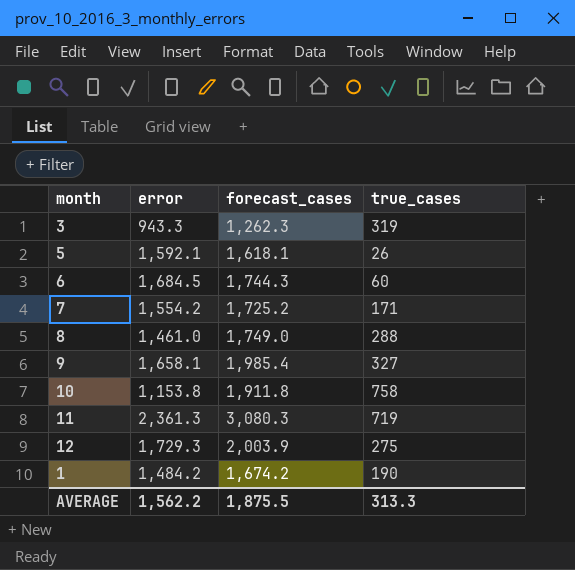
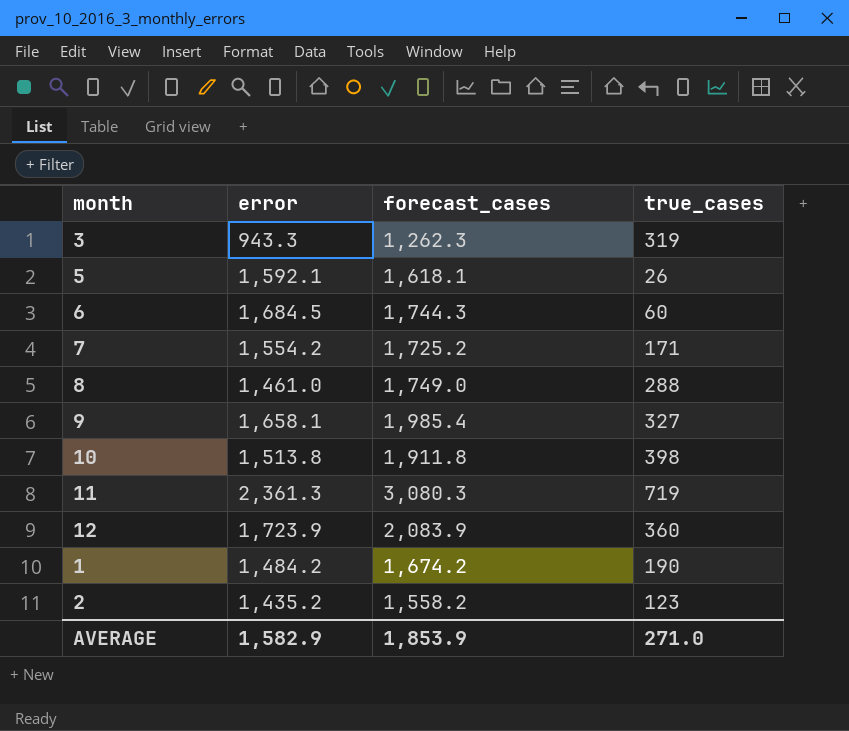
10 | error: 1,153.8 -> 1,513.8
10 | true_cases: 758 -> 398
12 | error: 1,729.3 -> 1,723.9
12 | forecast_cases: 2,003.9 -> 2,083.9
12 | true_cases: 275 -> 360
row 2: none -> 1,435.2 | 1,558.2 | 123
AVERAGE | error: 1,562.2 -> 1,582.9
AVERAGE | forecast_cases: 1,875.5 -> 1,853.9
AVERAGE | true_cases: 313.3 -> 271.0

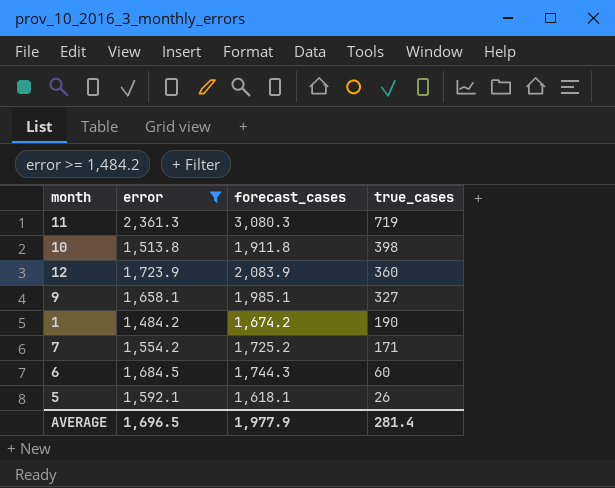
filter: none -> error >= 1,484.2
row order: none -> true_cases descending
9 | forecast_cases: 1,985.4 -> 1,985.1
AVERAGE | error: 1,582.9 -> 1,696.5
AVERAGE | forecast_cases: 1,853.9 -> 1,977.9
AVERAGE | true_cases: 271.0 -> 281.4

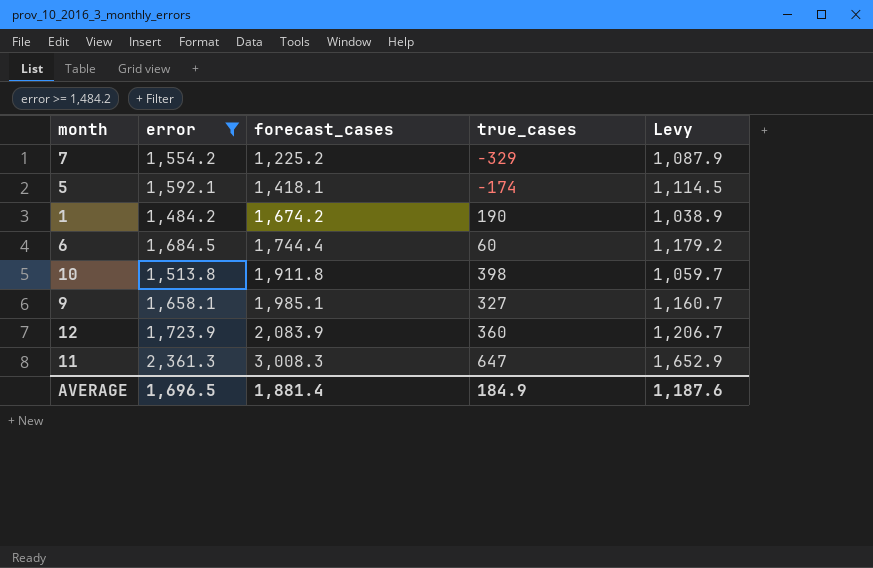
row order: true_cases descending -> forecast_cases ascending
column Levy | formula: none -> [error] * 0.7
7 | forecast_cases: 1,725.2 -> 1,225.2
7 | true_cases: 171 -> -329
5 | forecast_cases: 1,618.1 -> 1,418.1
5 | true_cases: 26 -> -174
6 | forecast_cases: 1,744.3 -> 1,744.4
11 | forecast_cases: 3,080.3 -> 3,008.3
11 | true_cases: 719 -> 647
AVERAGE | forecast_cases: 1,977.9 -> 1,881.4
AVERAGE | true_cases: 281.4 -> 184.9

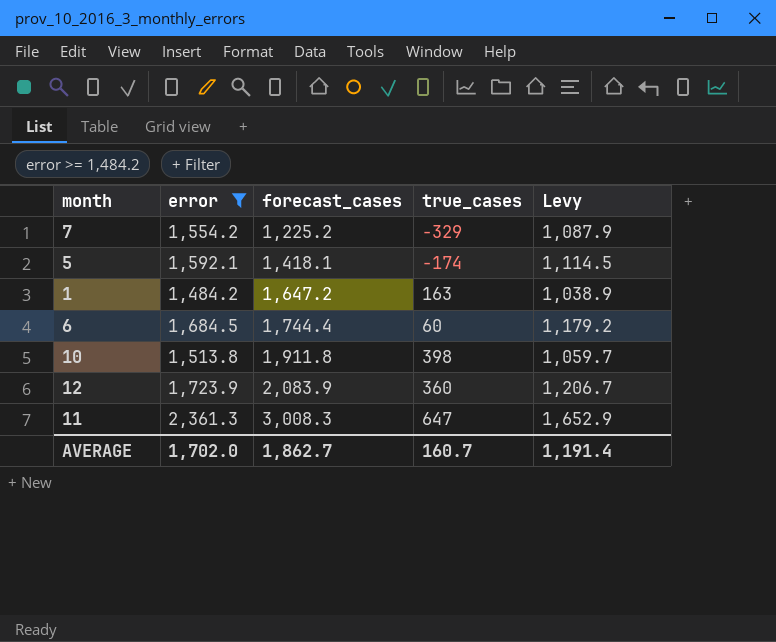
row 9: 1,658.1 | 1,985.1 | 327 | 1,160.7 -> none
1 | forecast_cases: 1,674.2 -> 1,647.2
1 | true_cases: 190 -> 163
AVERAGE | error: 1,696.5 -> 1,702.0
AVERAGE | forecast_cases: 1,881.4 -> 1,862.7
AVERAGE | true_cases: 184.9 -> 160.7
AVERAGE | Levy: 1,187.6 -> 1,191.4

